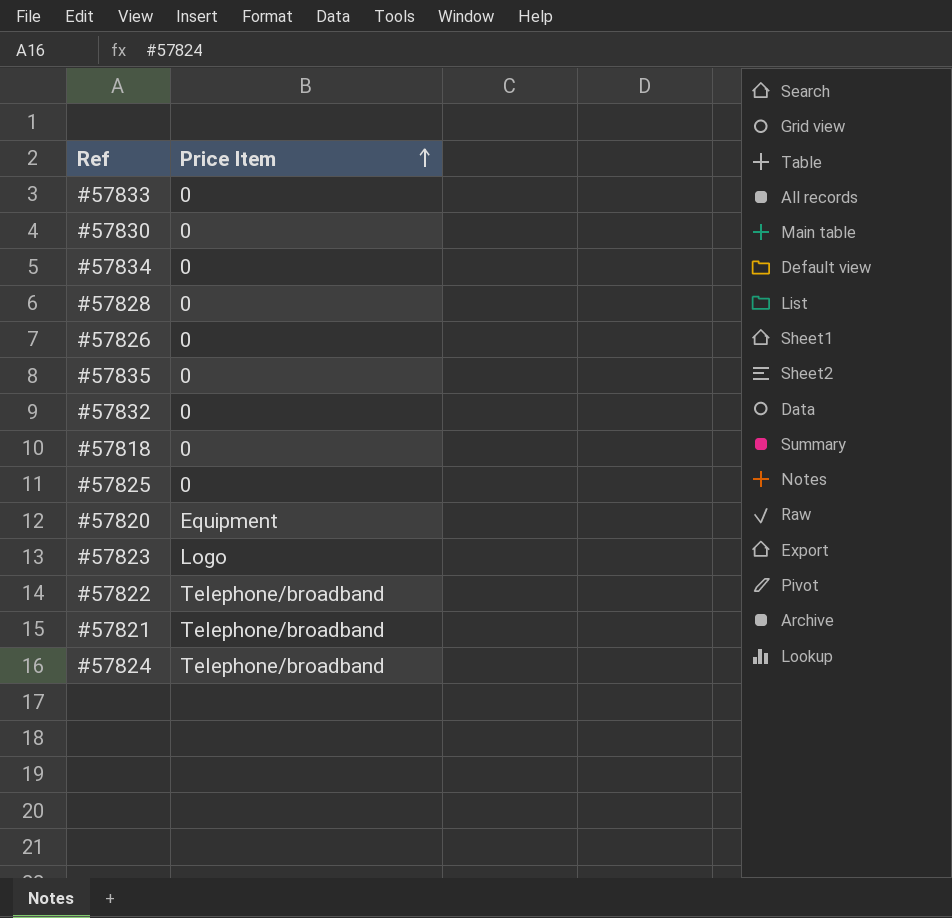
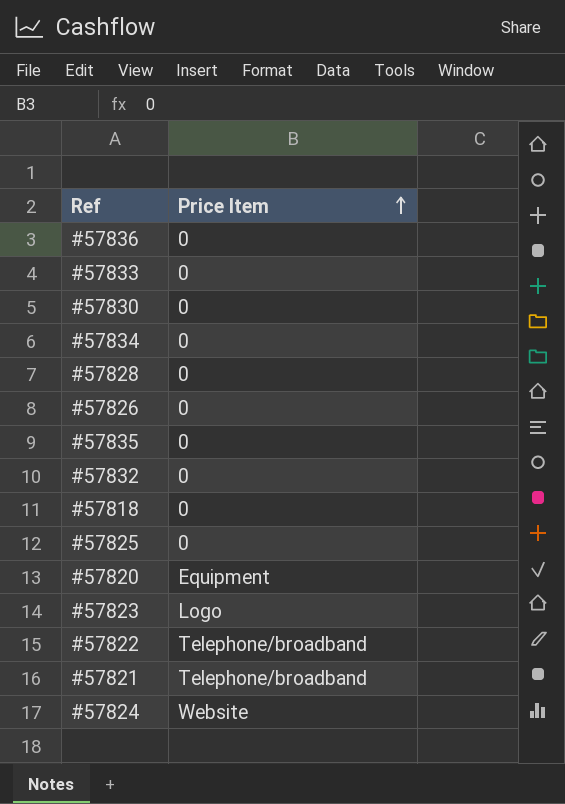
row #57836: none -> 0
#57824 | Price Item: Telephone/broadband -> Website

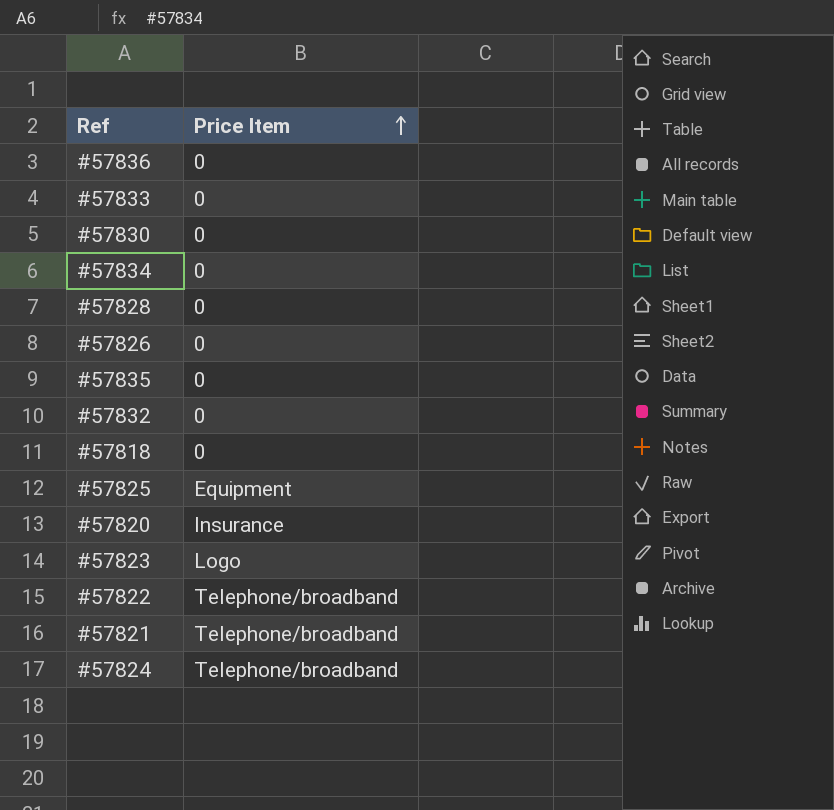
#57825 | Price Item: 0 -> Equipment
#57820 | Price Item: Equipment -> Insurance
#57824 | Price Item: Website -> Telephone/broadband

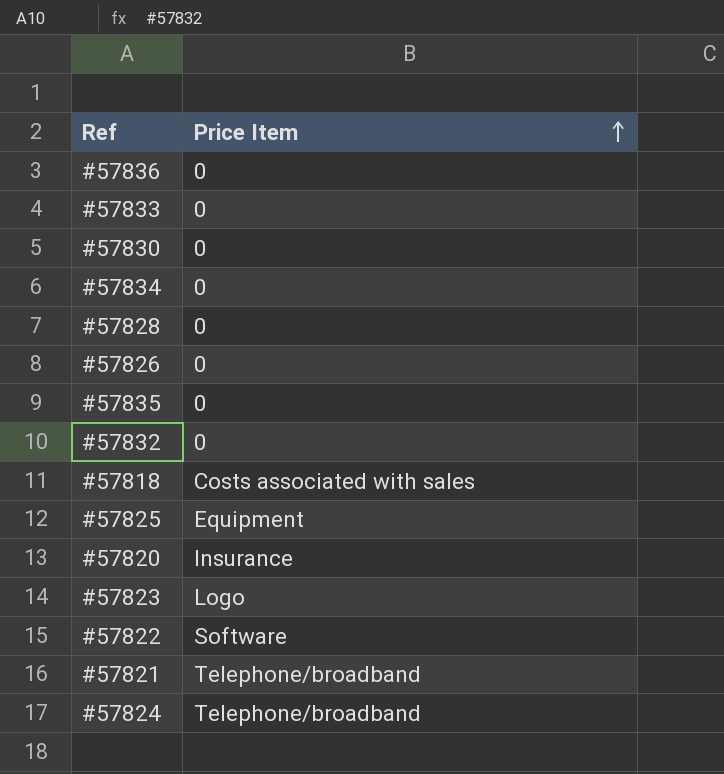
#57818 | Price Item: 0 -> Costs associated with sales
#57822 | Price Item: Telephone/broadband -> Software

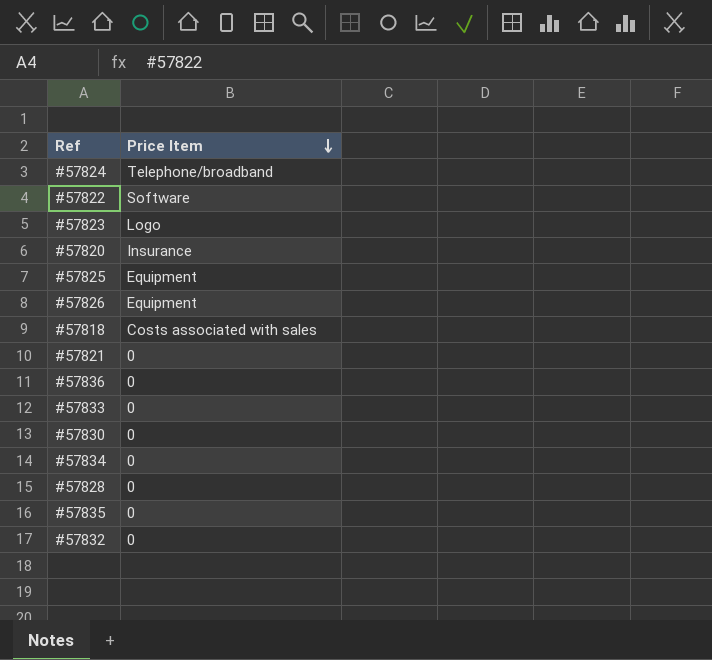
row order: Price Item ascending -> Price Item descending
#57826 | Price Item: 0 -> Equipment
#57821 | Price Item: Telephone/broadband -> 0

